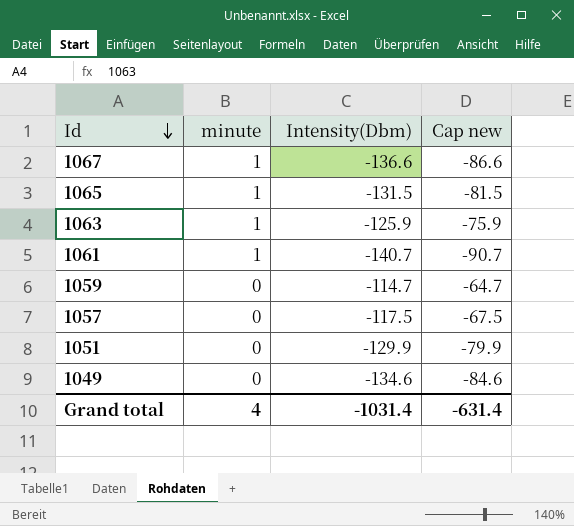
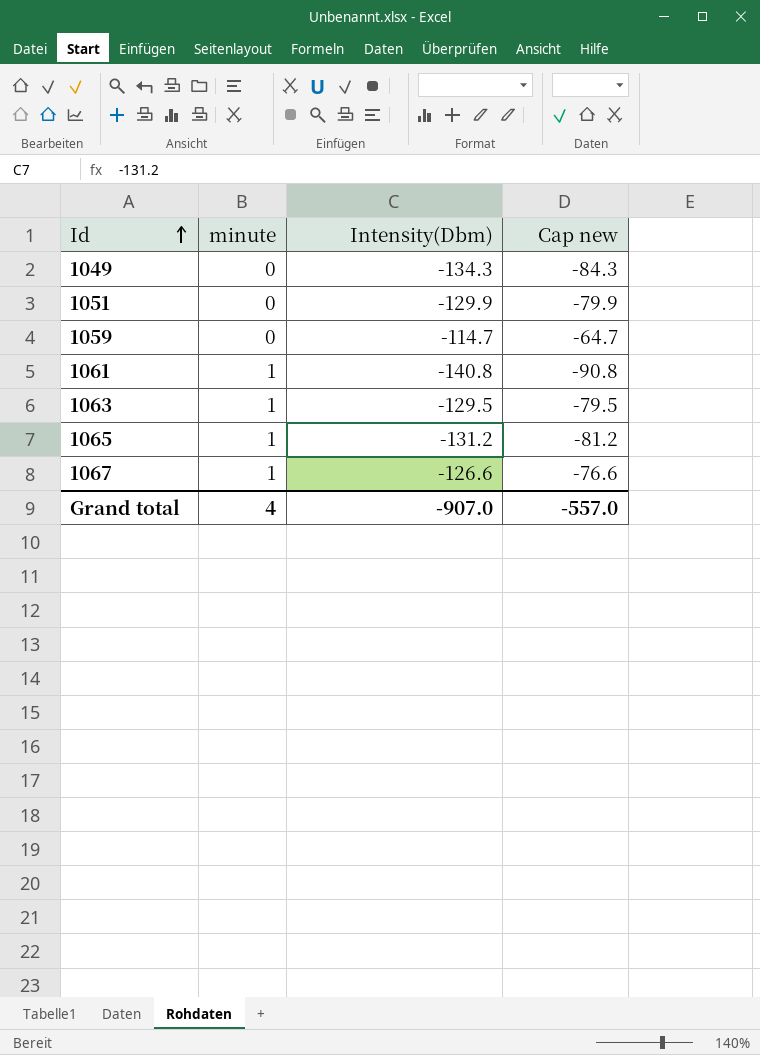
row order: Id descending -> Id ascending
row 1057: 0 | -117.5 | -67.5 -> none
1049 | Intensity(Dbm): -134.6 -> -134.3
1049 | Cap new: -84.6 -> -84.3
1061 | Intensity(Dbm): -140.7 -> -140.8
1061 | Cap new: -90.7 -> -90.8
1063 | Intensity(Dbm): -125.9 -> -129.5
1063 | Cap new: -75.9 -> -79.5
1065 | Intensity(Dbm): -131.5 -> -131.2
1065 | Cap new: -81.5 -> -81.2
1067 | Intensity(Dbm): -136.6 -> -126.6
1067 | Cap new: -86.6 -> -76.6
Grand total | Intensity(Dbm): -1031.4 -> -907.0
Grand total | Cap new: -631.4 -> -557.0

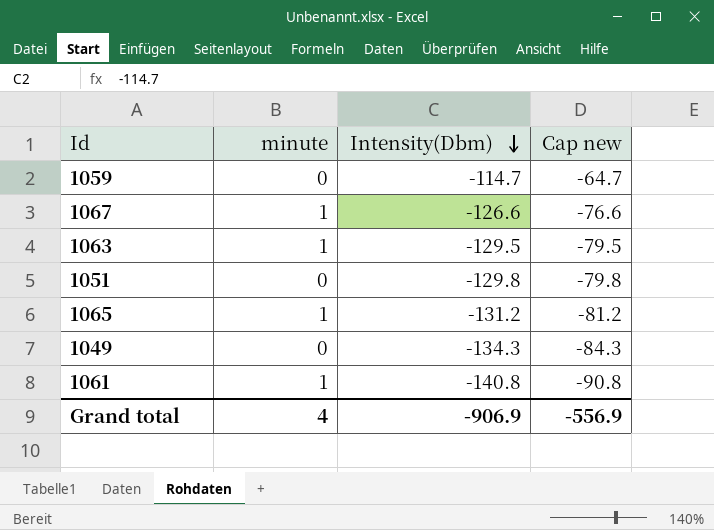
row order: Id ascending -> Intensity(Dbm) descending
1051 | Intensity(Dbm): -129.9 -> -129.8
1051 | Cap new: -79.9 -> -79.8
Grand total | Intensity(Dbm): -907.0 -> -906.9
Grand total | Cap new: -557.0 -> -556.9

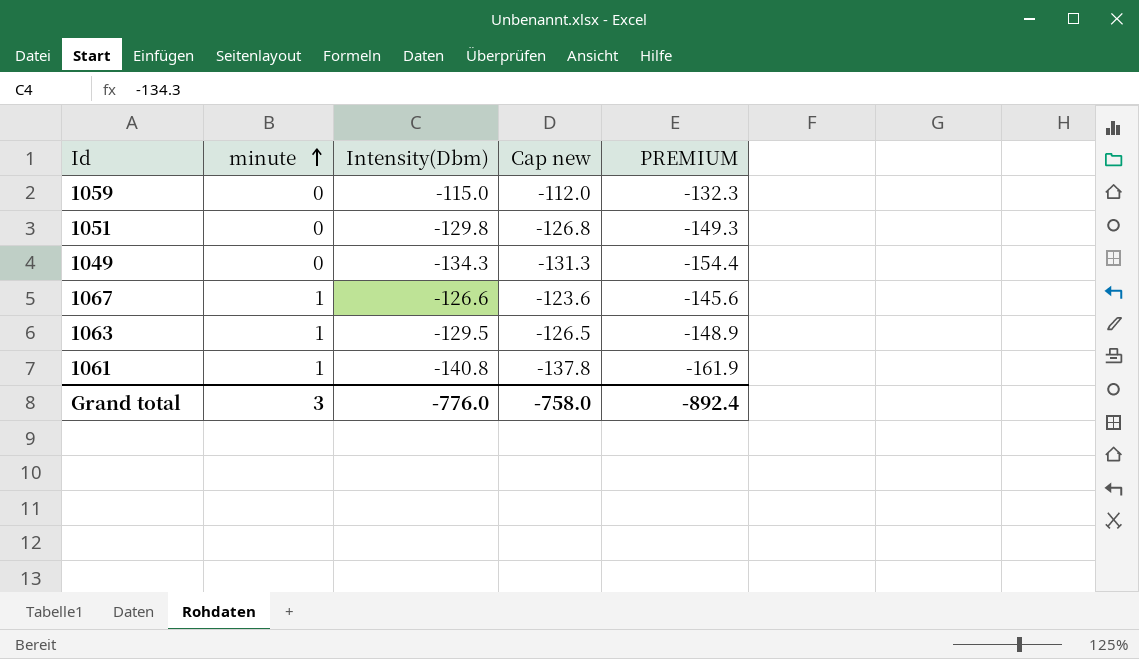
row order: Intensity(Dbm) descending -> minute ascending
column Cap new | formula: [Intensity(Dbm)] + 50 -> [Intensity(Dbm)] + 3
column PREMIUM | formula: none -> [Intensity(Dbm)] * 1.15
row 1065: 1 | -131.2 | -81.2 -> none
1059 | Intensity(Dbm): -114.7 -> -115.0
Grand total | minute: 4 -> 3
Grand total | Intensity(Dbm): -906.9 -> -776.0
Grand total | Cap new: -556.9 -> -758.0

